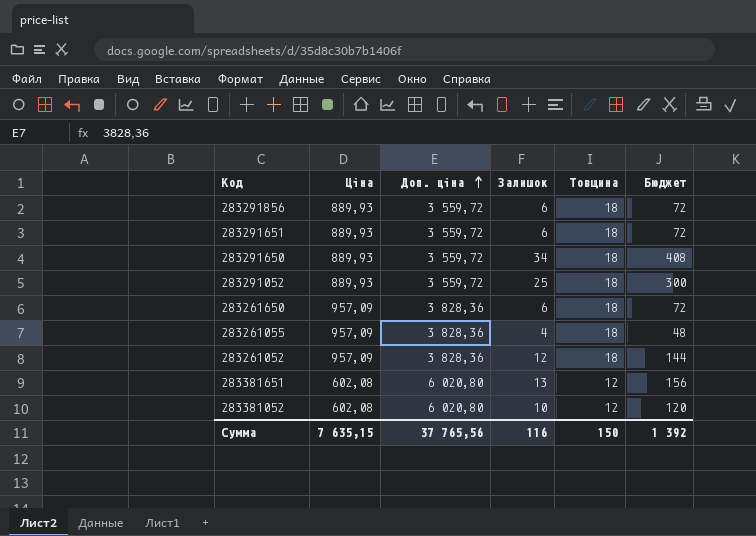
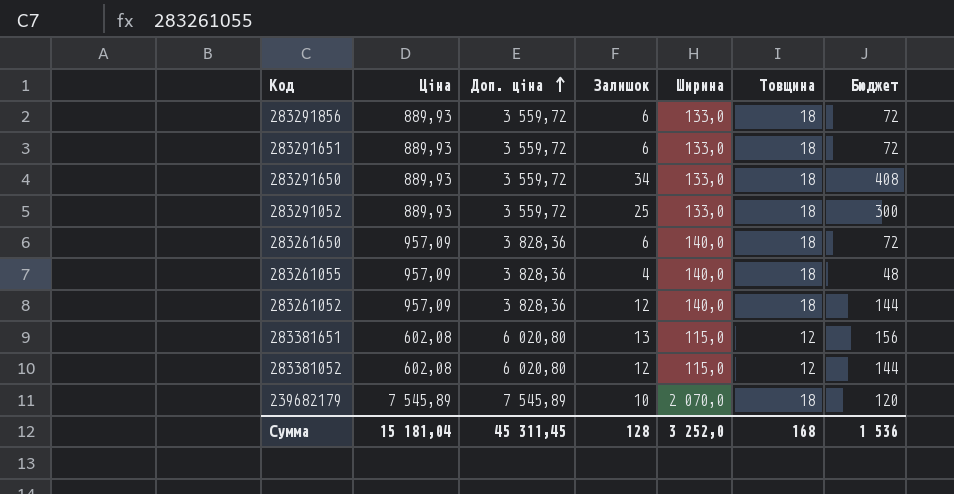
column Ширина | position: none -> 5
283381052 | Залишок: 10 -> 12
283381052 | Бюджет: 120 -> 144
row 239682179: none -> 7 545,89 | 7 545,89 | 10 | 2 070,0 | 18 | 120
Сумма | Ціна: 7 635,15 -> 15 181,04
Сумма | Доп. ціна: 37 765,56 -> 45 311,45
Сумма | Залишок: 116 -> 128
Сумма | Товщина: 150 -> 168
Сумма | Бюджет: 1 392 -> 1 536

